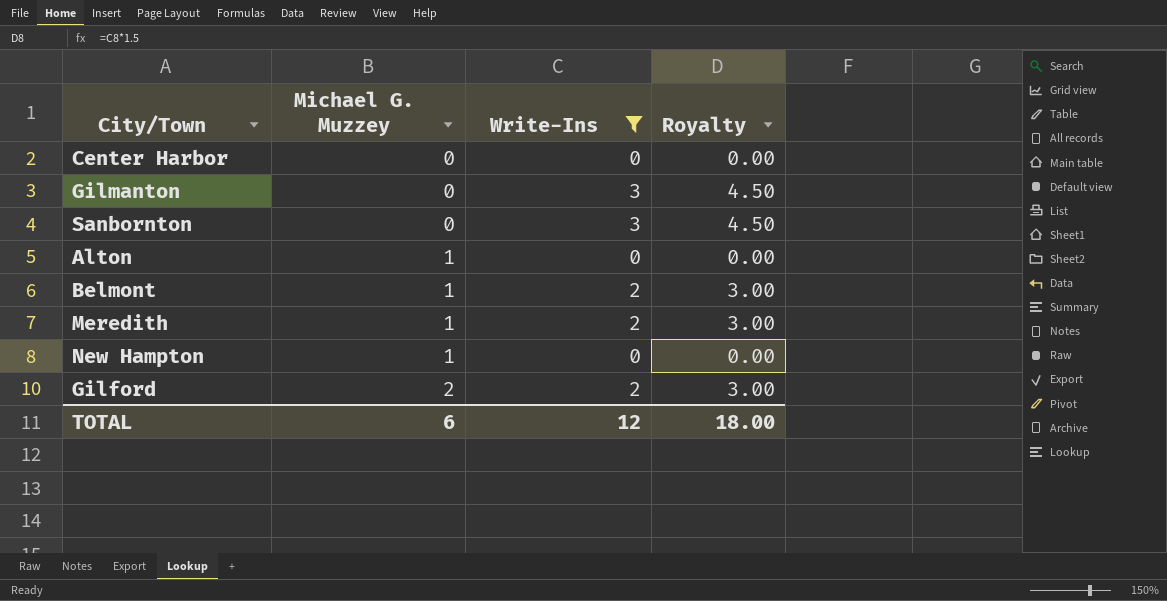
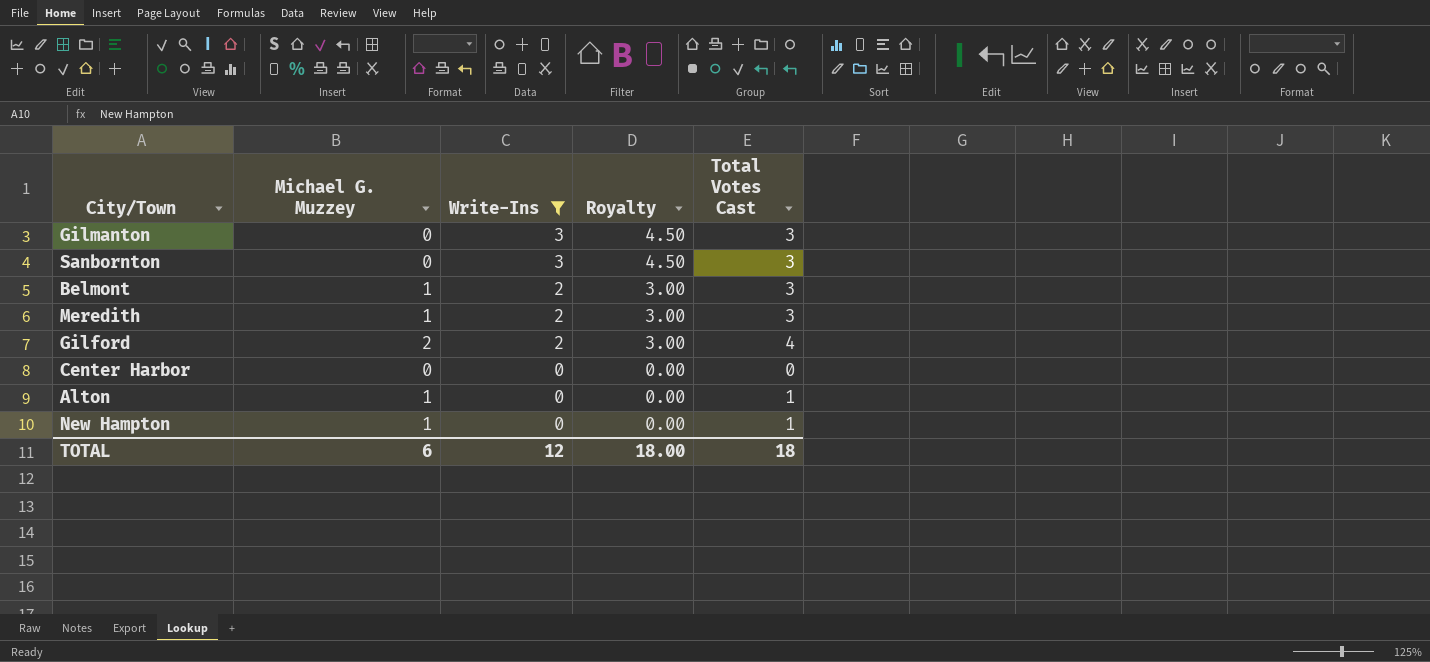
row order: Michael G. Muzzey ascending -> Write-Ins descending
column Total Votes Cast | formula: none -> [Michael G. Muzzey] + [Write-Ins]

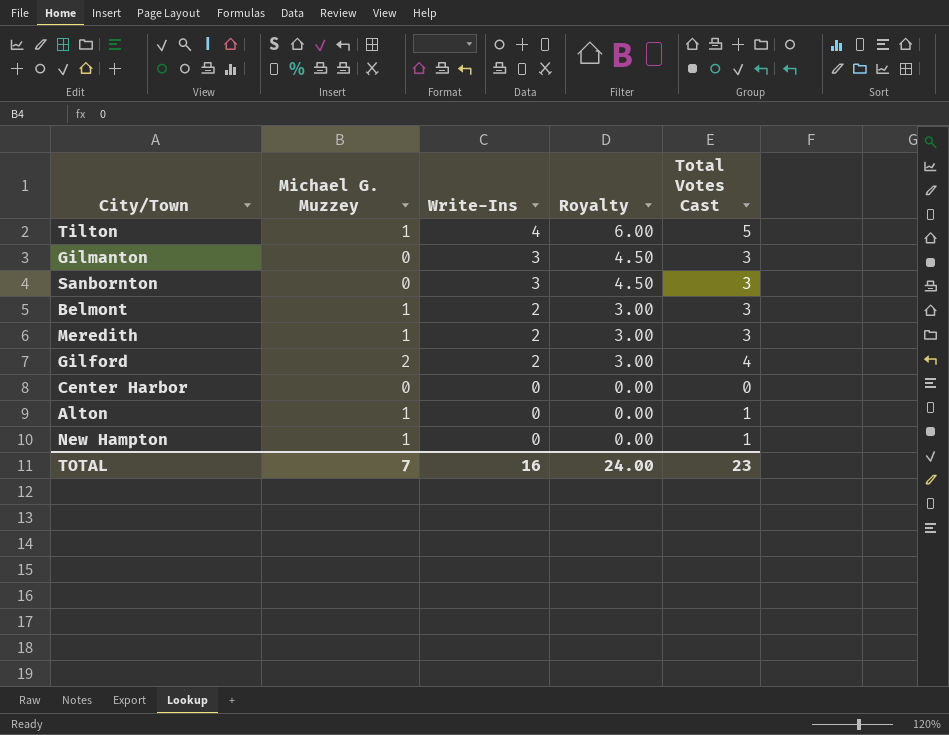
filter: Write-Ins != 4 -> none
TOTAL | Michael G. Muzzey: 6 -> 7
TOTAL | Write-Ins: 12 -> 16
TOTAL | Royalty: 18.00 -> 24.00
TOTAL | Total Votes Cast: 18 -> 23

